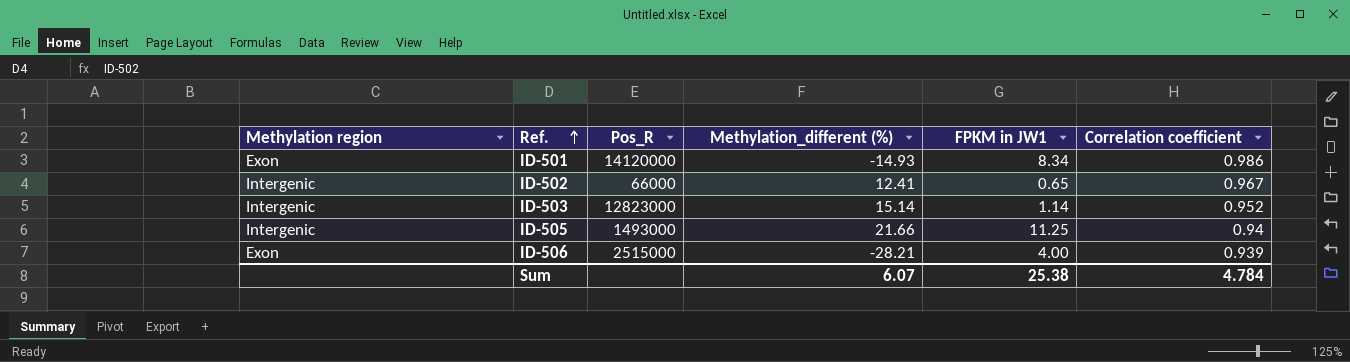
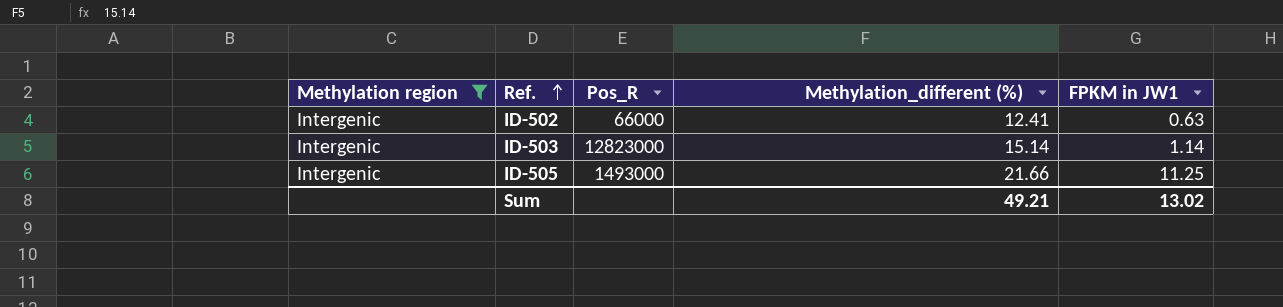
filter: none -> Methylation region = Intergenic
column Correlation coefficient | position: 6 -> none
ID-502 | FPKM in JW1: 0.65 -> 0.63
Sum | Methylation_different (%): 6.07 -> 49.21
Sum | FPKM in JW1: 25.38 -> 13.02

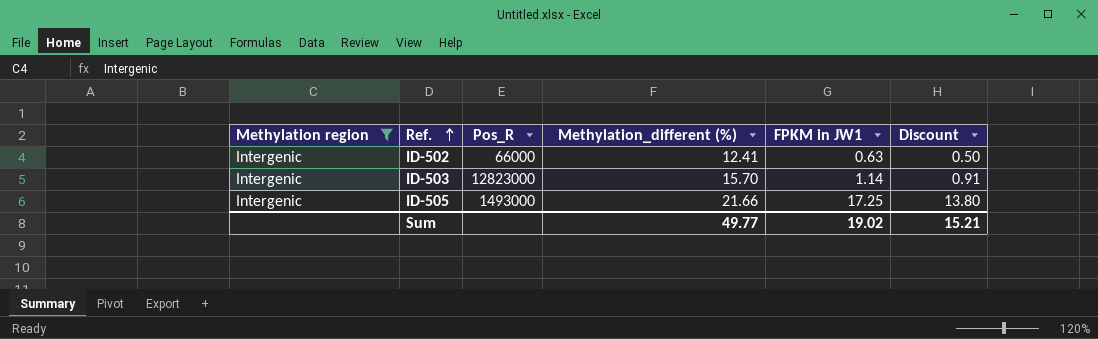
column Discount | formula: none -> [FPKM in JW1] * 0.8
ID-503 | Methylation_different (%): 15.14 -> 15.70
ID-505 | FPKM in JW1: 11.25 -> 17.25
Sum | Methylation_different (%): 49.21 -> 49.77
Sum | FPKM in JW1: 13.02 -> 19.02

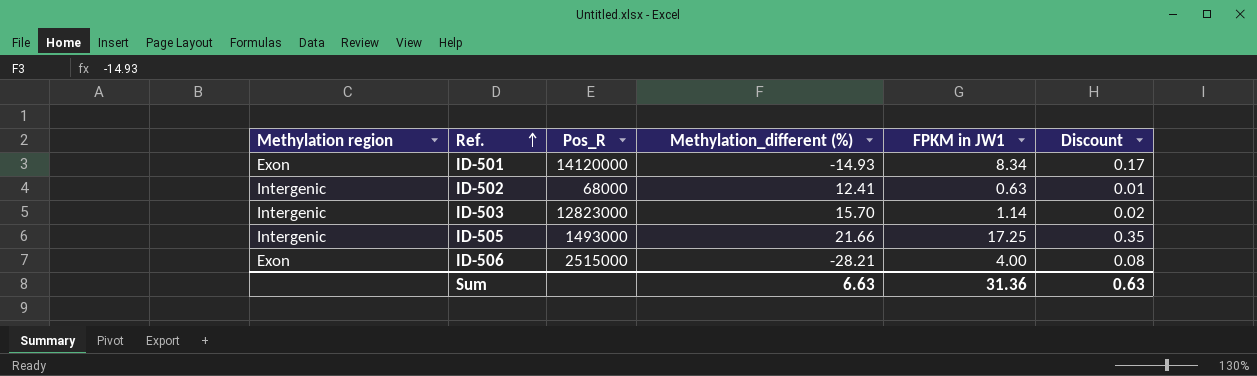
filter: Methylation region = Intergenic -> none
column Discount | formula: [FPKM in JW1] * 0.8 -> [FPKM in JW1] * 0.02
ID-502 | Pos_R: 66000 -> 68000
Sum | Methylation_different (%): 49.77 -> 6.63
Sum | FPKM in JW1: 19.02 -> 31.36
Sum | Discount: 15.21 -> 0.63

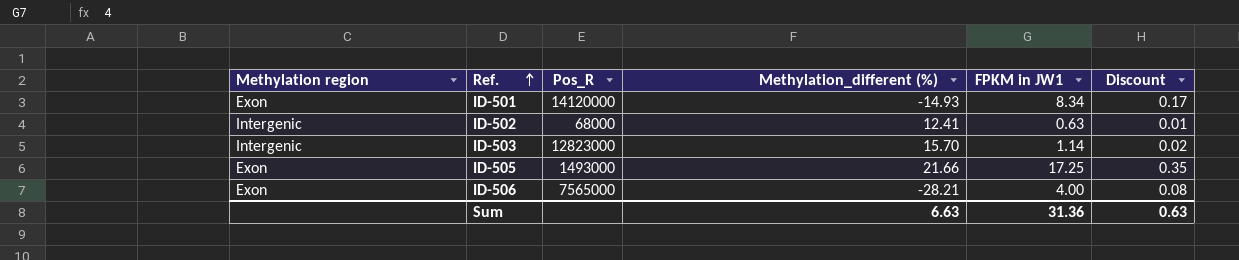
ID-505 | Methylation region: Intergenic -> Exon
ID-506 | Pos_R: 2515000 -> 7565000

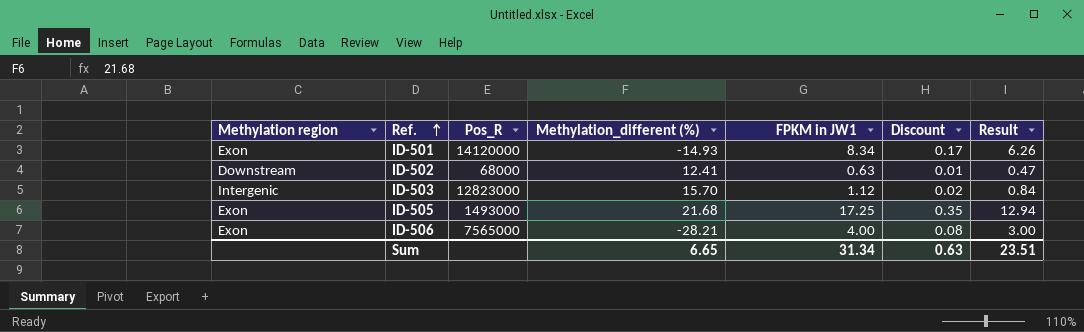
column Result | formula: none -> [FPKM in JW1] * 0.75
ID-502 | Methylation region: Intergenic -> Downstream
ID-503 | FPKM in JW1: 1.14 -> 1.12
ID-505 | Methylation_different (%): 21.66 -> 21.68
Sum | Methylation_different (%): 6.63 -> 6.65
Sum | FPKM in JW1: 31.36 -> 31.34

